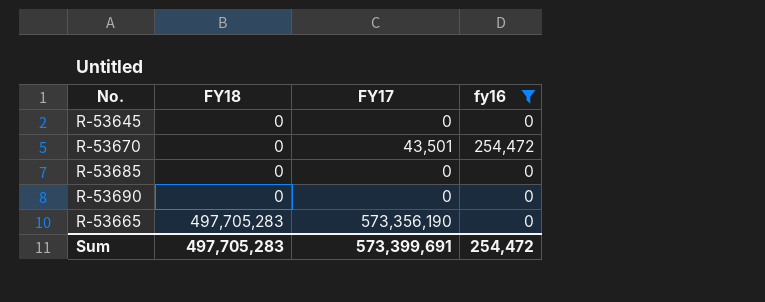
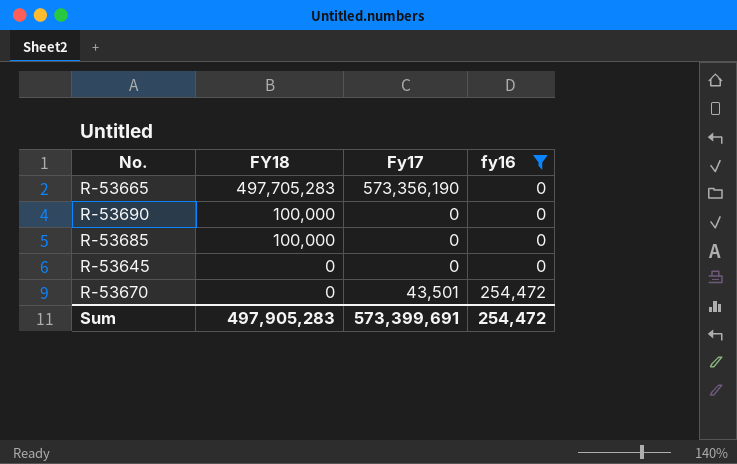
row order: FY18 ascending -> FY18 descending
column name: FY17 -> Fy17
R-53690 | FY18: 0 -> 100,000
R-53685 | FY18: 0 -> 100,000
Sum | FY18: 497,705,283 -> 497,905,283

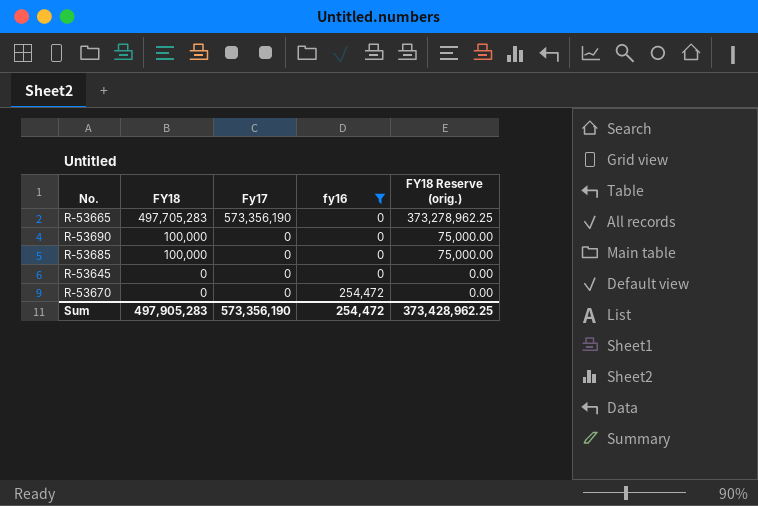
column FY18 Reserve (orig.) | formula: none -> [FY18] * 0.75
R-53670 | Fy17: 43,501 -> 0
Sum | Fy17: 573,399,691 -> 573,356,190

